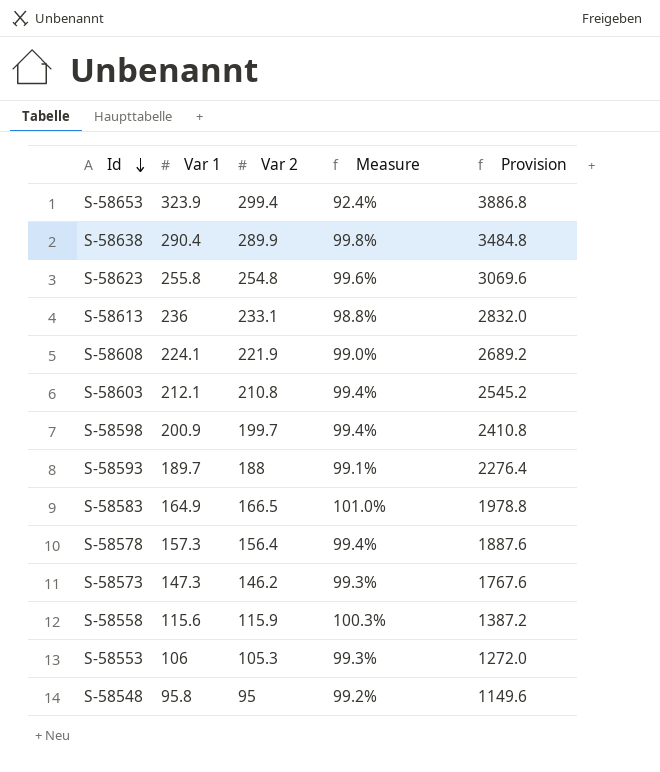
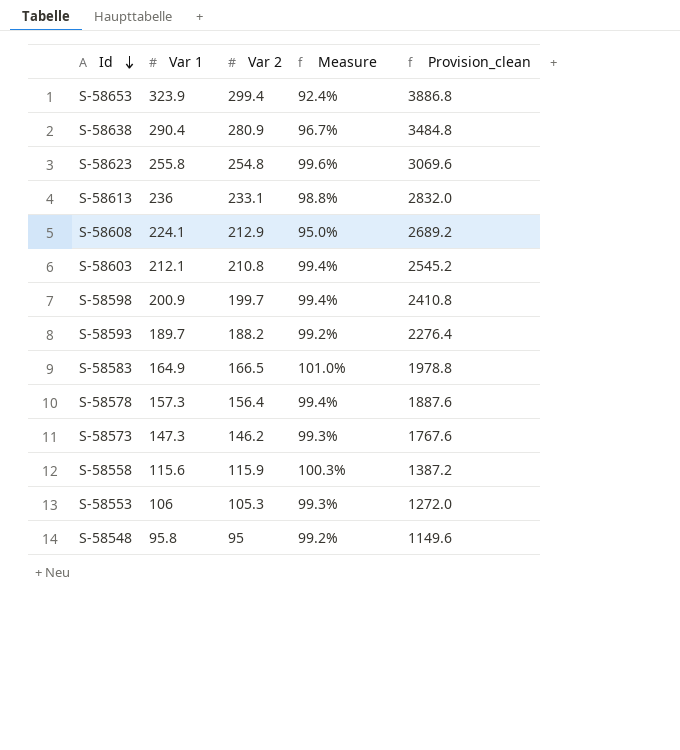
column name: Provision -> Provision_clean
S-58638 | Var 2: 289.9 -> 280.9
S-58638 | Measure: 99.8% -> 96.7%
S-58608 | Var 2: 221.9 -> 212.9
S-58608 | Measure: 99.0% -> 95.0%
S-58593 | Var 2: 188 -> 188.2
S-58593 | Measure: 99.1% -> 99.2%

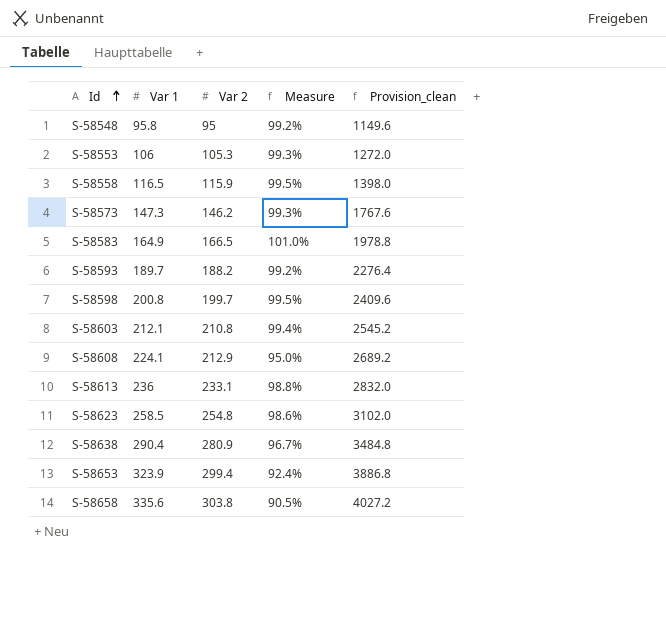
row order: Id descending -> Id ascending
row S-58578: 157.3 | 156.4 | 99.4% | 1887.6 -> none
S-58558 | Var 1: 115.6 -> 116.5
S-58558 | Measure: 100.3% -> 99.5%
S-58558 | Provision_clean: 1387.2 -> 1398.0
S-58598 | Var 1: 200.9 -> 200.8
S-58598 | Measure: 99.4% -> 99.5%
S-58598 | Provision_clean: 2410.8 -> 2409.6
S-58623 | Var 1: 255.8 -> 258.5
S-58623 | Measure: 99.6% -> 98.6%
S-58623 | Provision_clean: 3069.6 -> 3102.0
row S-58658: none -> 335.6 | 303.8 | 90.5% | 4027.2

